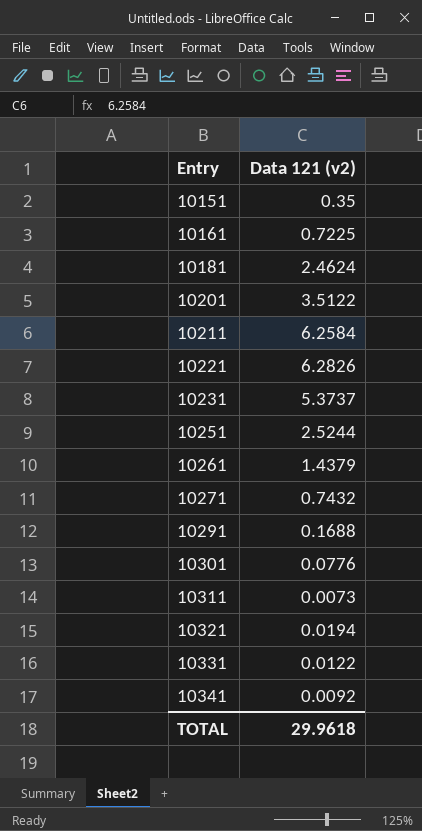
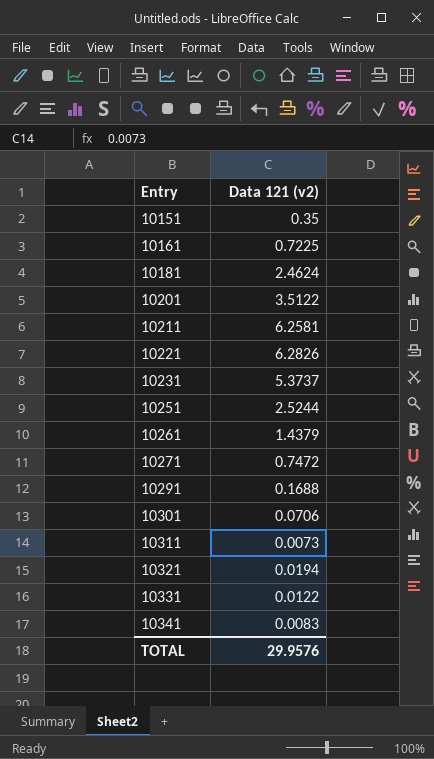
10211 | Data 121 (v2): 6.2584 -> 6.2581
10271 | Data 121 (v2): 0.7432 -> 0.7472
10301 | Data 121 (v2): 0.0776 -> 0.0706
10341 | Data 121 (v2): 0.0092 -> 0.0083
TOTAL | Data 121 (v2): 29.9618 -> 29.9576

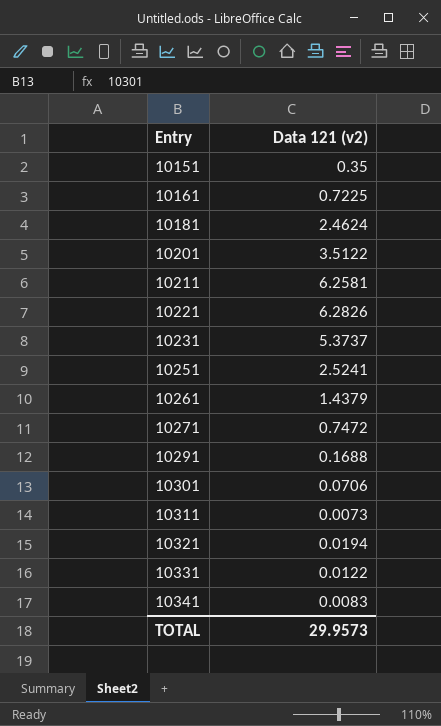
10251 | Data 121 (v2): 2.5244 -> 2.5241
TOTAL | Data 121 (v2): 29.9576 -> 29.9573

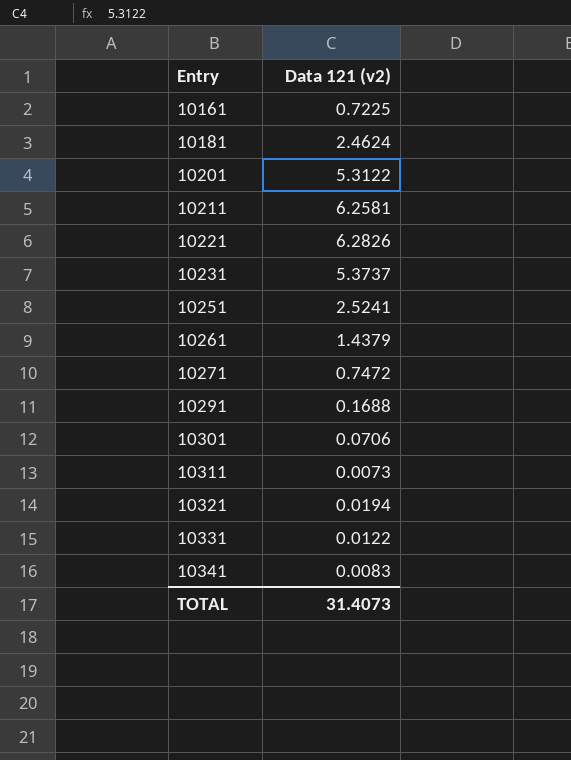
row 10151: 0.35 -> none
10201 | Data 121 (v2): 3.5122 -> 5.3122
TOTAL | Data 121 (v2): 29.9573 -> 31.4073

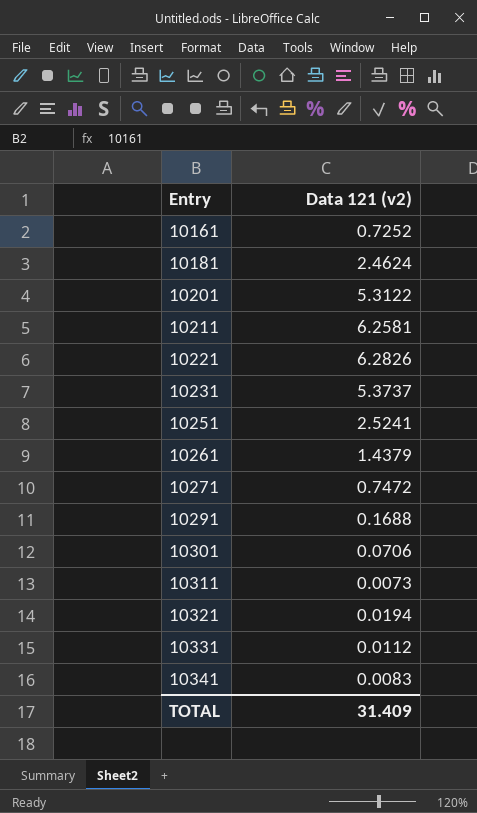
10161 | Data 121 (v2): 0.7225 -> 0.7252
10331 | Data 121 (v2): 0.0122 -> 0.0112
TOTAL | Data 121 (v2): 31.4073 -> 31.409

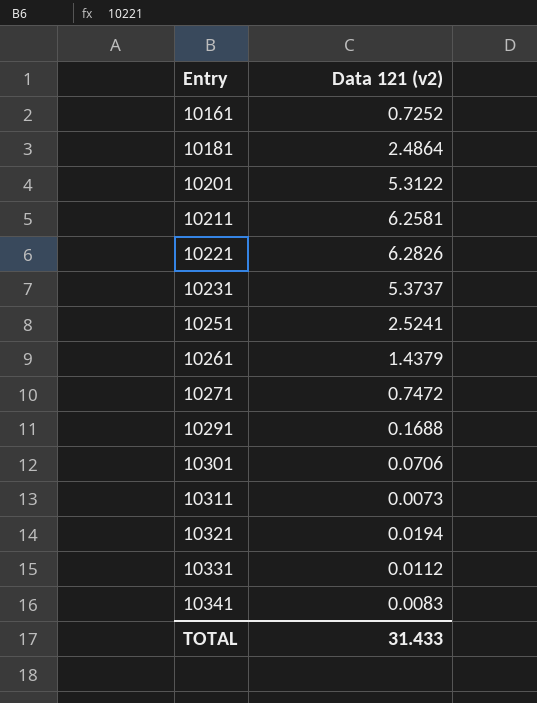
10181 | Data 121 (v2): 2.4624 -> 2.4864
TOTAL | Data 121 (v2): 31.409 -> 31.433

